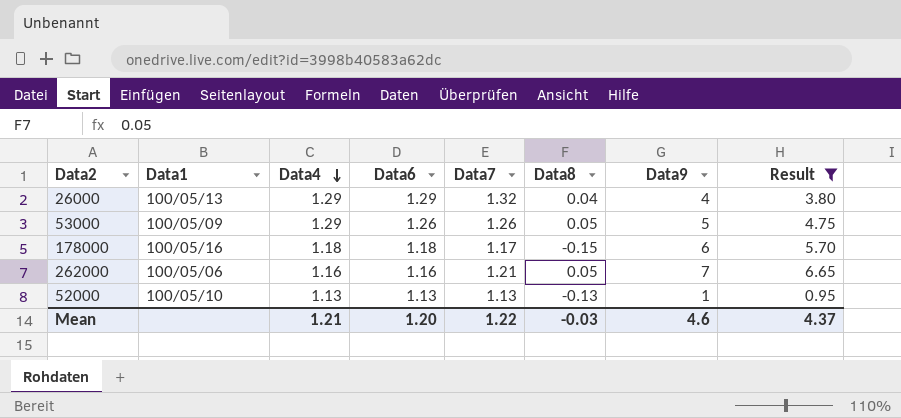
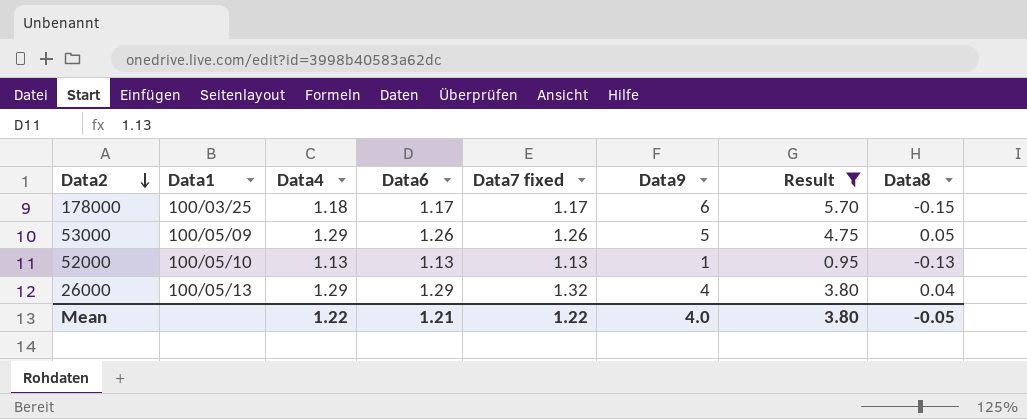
row order: Data4 descending -> Data2 descending
column name: Data7 -> Data7 fixed
column Data8 | position: 6 -> 8
row 262000: 100/05/06 | 1.16 | 1.16 | 1.21 | 0.05 | 7 | 6.65 -> none
178000 | Data1: 100/05/16 -> 100/03/25
178000 | Data6: 1.18 -> 1.17
Mean | Data4: 1.21 -> 1.22
Mean | Data6: 1.20 -> 1.21
Mean | Data9: 4.6 -> 4.0
Mean | Result: 4.37 -> 3.80
Mean | Data8: -0.03 -> -0.05

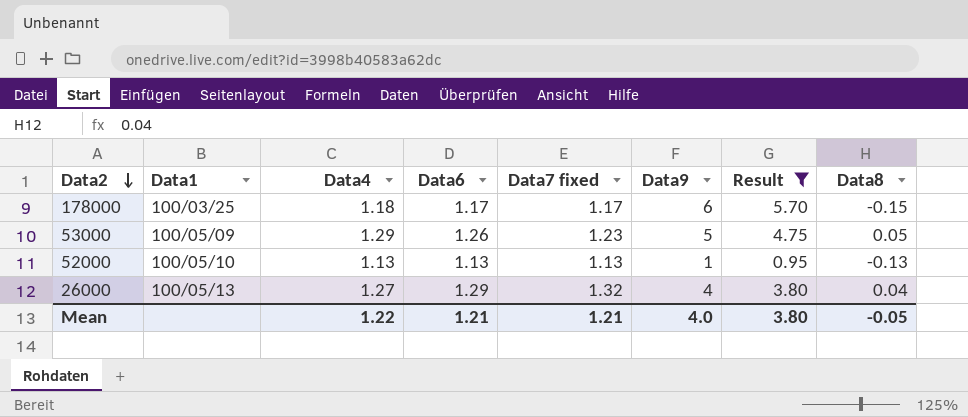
53000 | Data7 fixed: 1.26 -> 1.23
26000 | Data4: 1.29 -> 1.27
Mean | Data7 fixed: 1.22 -> 1.21

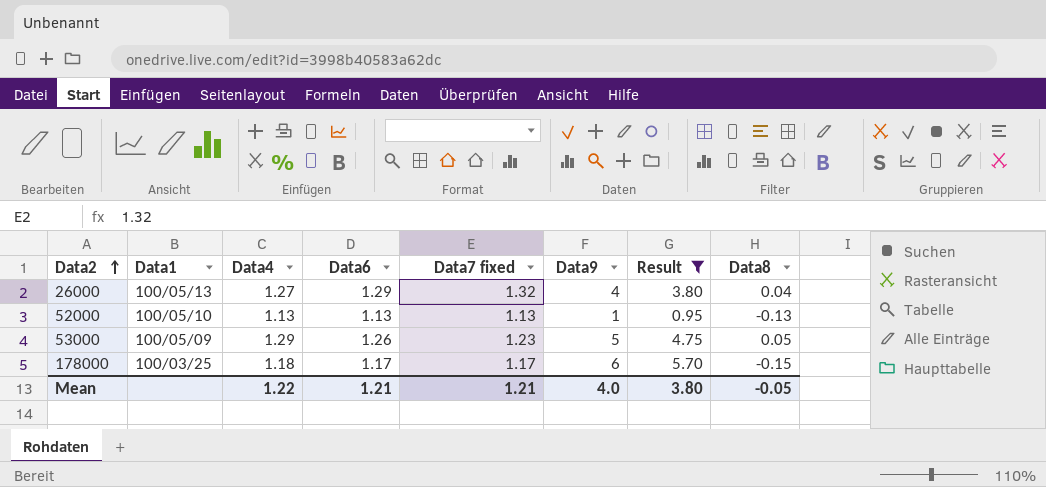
row order: Data2 descending -> Data2 ascending

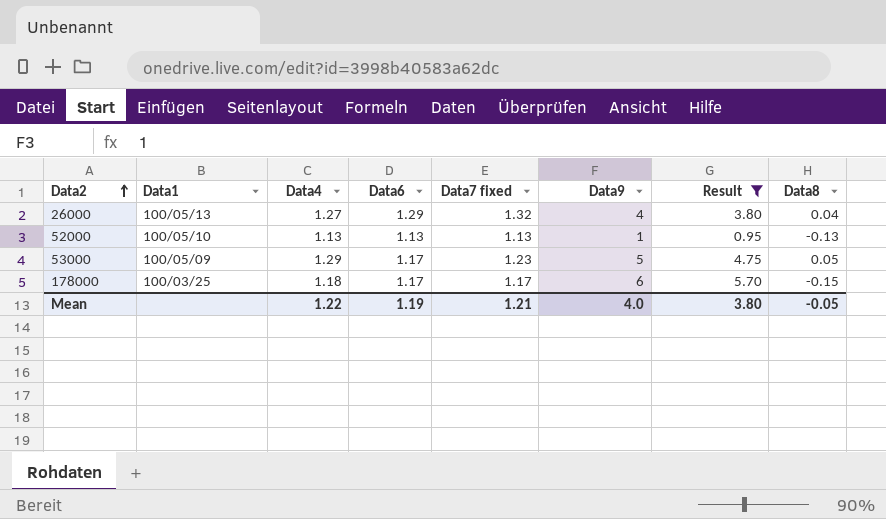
53000 | Data6: 1.26 -> 1.17
Mean | Data6: 1.21 -> 1.19

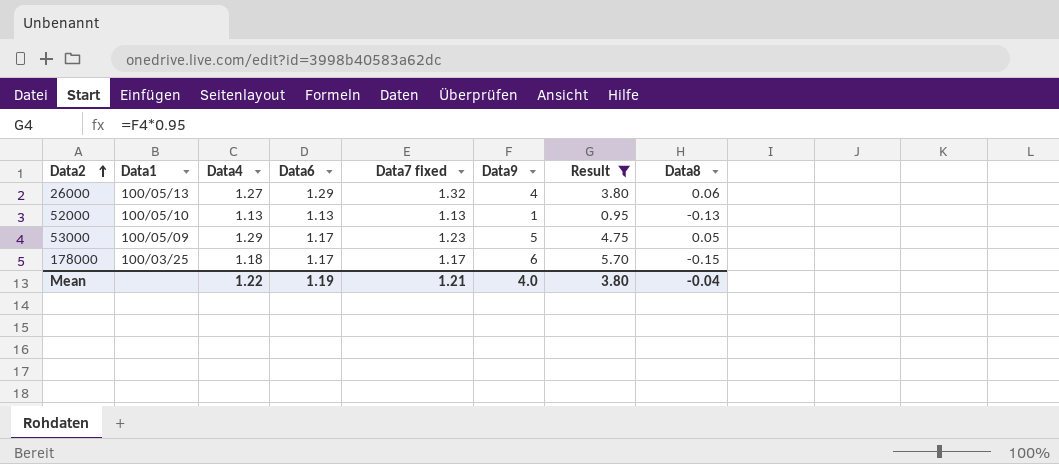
26000 | Data8: 0.04 -> 0.06
Mean | Data8: -0.05 -> -0.04

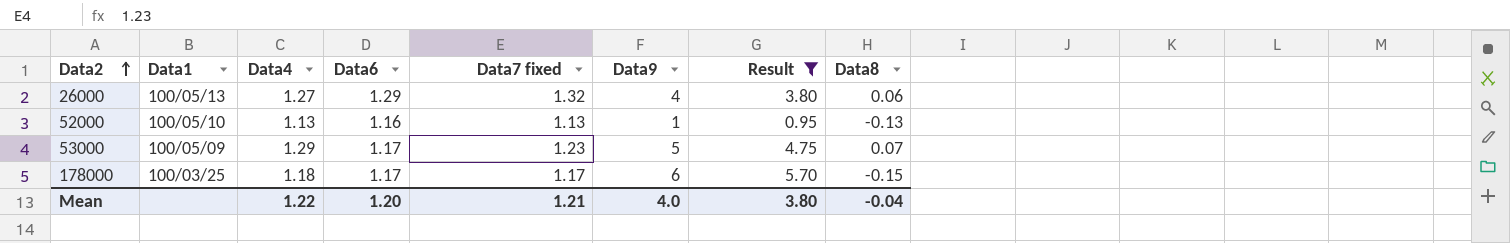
52000 | Data6: 1.13 -> 1.16
53000 | Data8: 0.05 -> 0.07
Mean | Data6: 1.19 -> 1.20

